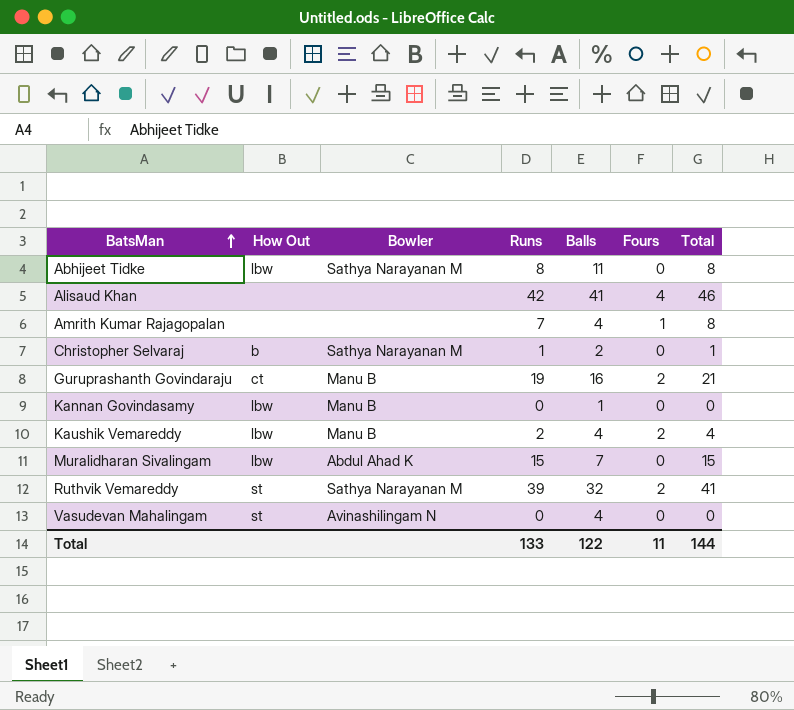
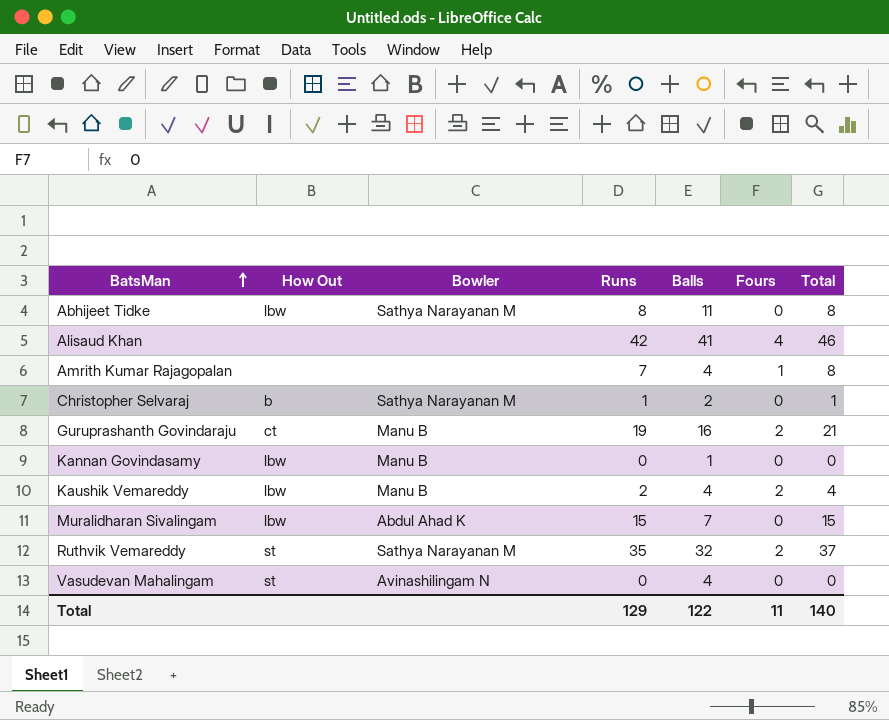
Ruthvik Vemareddy | Runs: 39 -> 35
Ruthvik Vemareddy | Total: 41 -> 37
Total | Runs: 133 -> 129
Total | Total: 144 -> 140

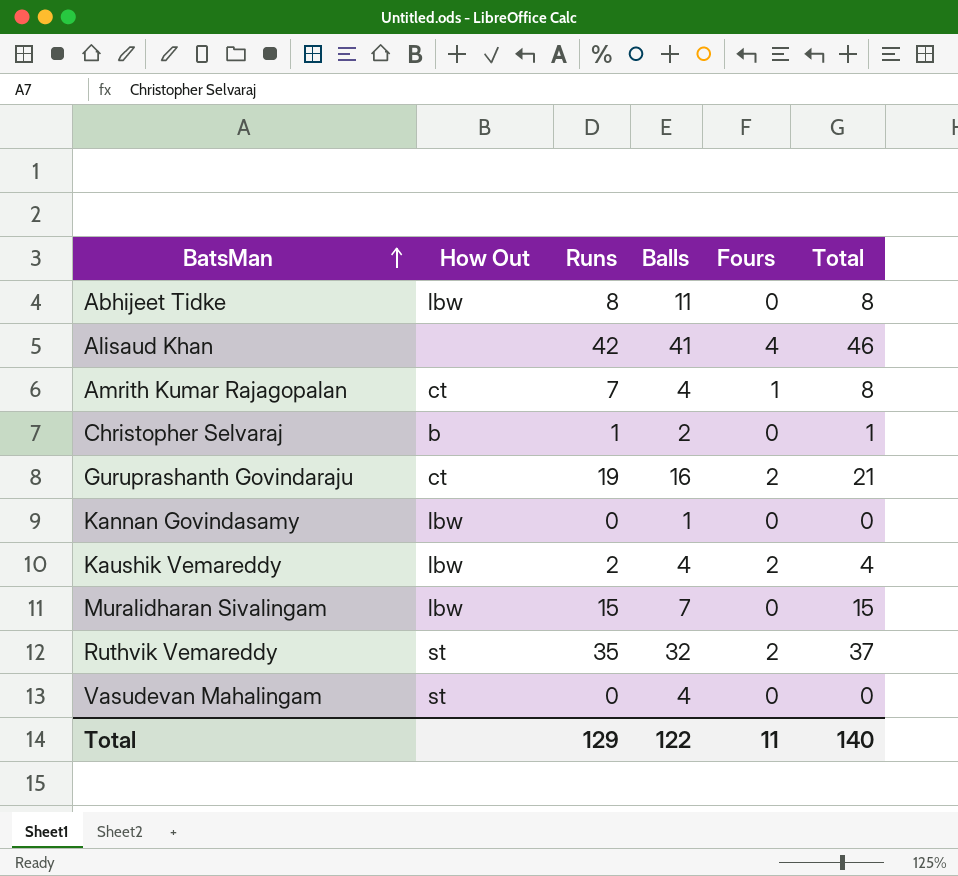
column Bowler | position: 3 -> none
Amrith Kumar Rajagopalan | How Out: none -> ct

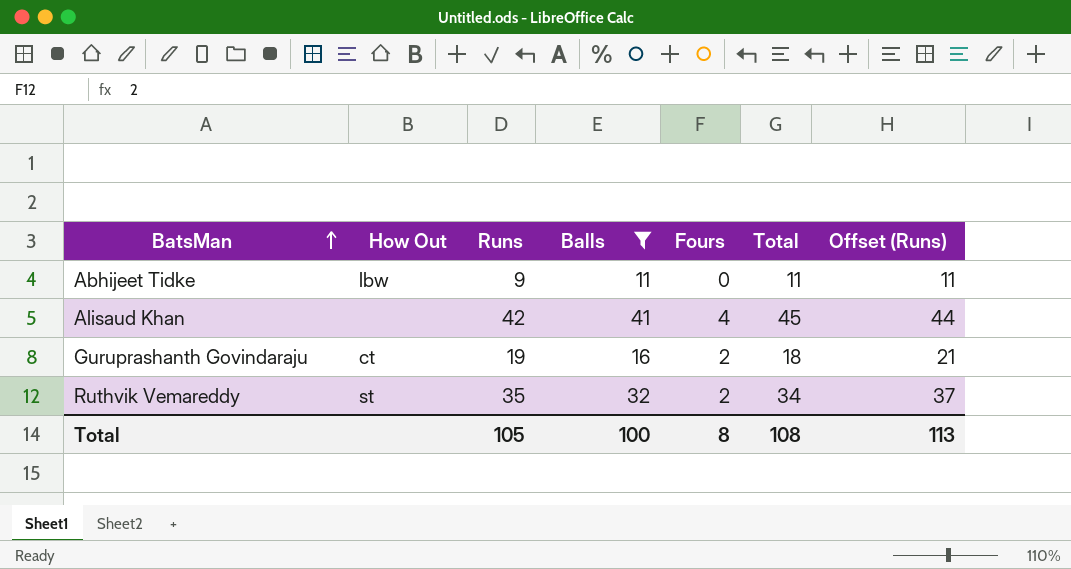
filter: none -> Balls >= 11
column Total | formula: [Runs] + [Fours] -> [Balls] + [Fours]
column Offset (Runs) | formula: none -> [Runs] + 2
Abhijeet Tidke | Runs: 8 -> 9
Total | Runs: 129 -> 105
Total | Balls: 122 -> 100
Total | Fours: 11 -> 8
Total | Total: 140 -> 108

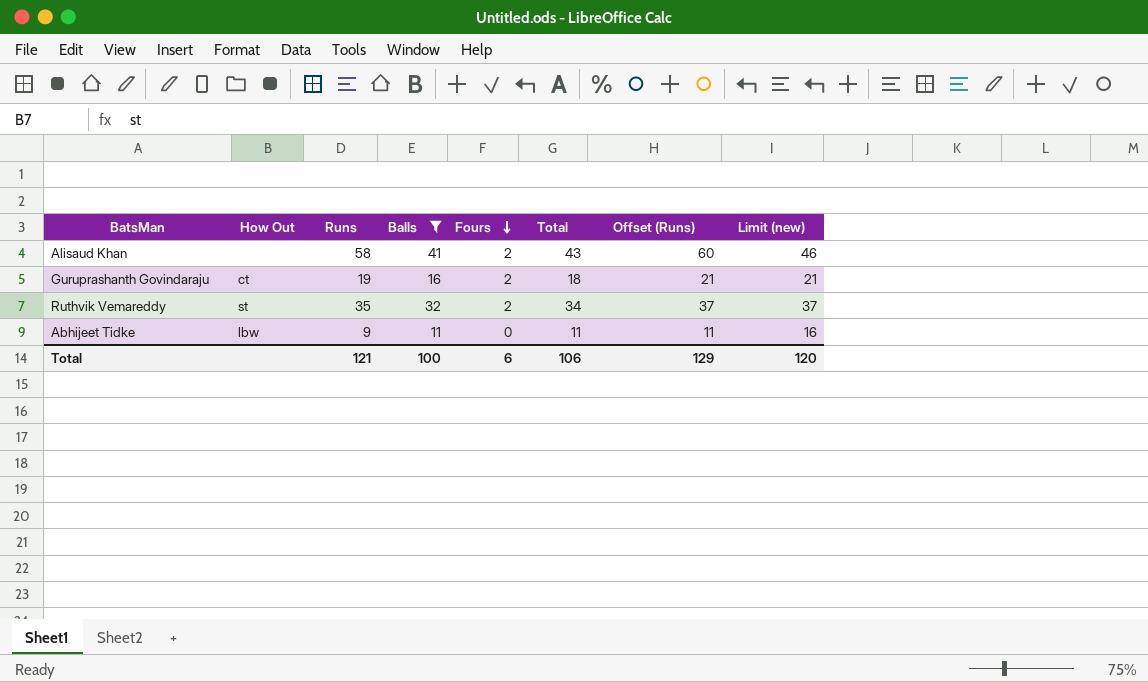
row order: BatsMan ascending -> Fours descending
column Limit (new) | formula: none -> [Balls] + 5
Alisaud Khan | Runs: 42 -> 58
Alisaud Khan | Fours: 4 -> 2
Alisaud Khan | Total: 45 -> 43
Alisaud Khan | Offset (Runs): 44 -> 60
Total | Runs: 105 -> 121
Total | Fours: 8 -> 6
Total | Total: 108 -> 106
Total | Offset (Runs): 113 -> 129

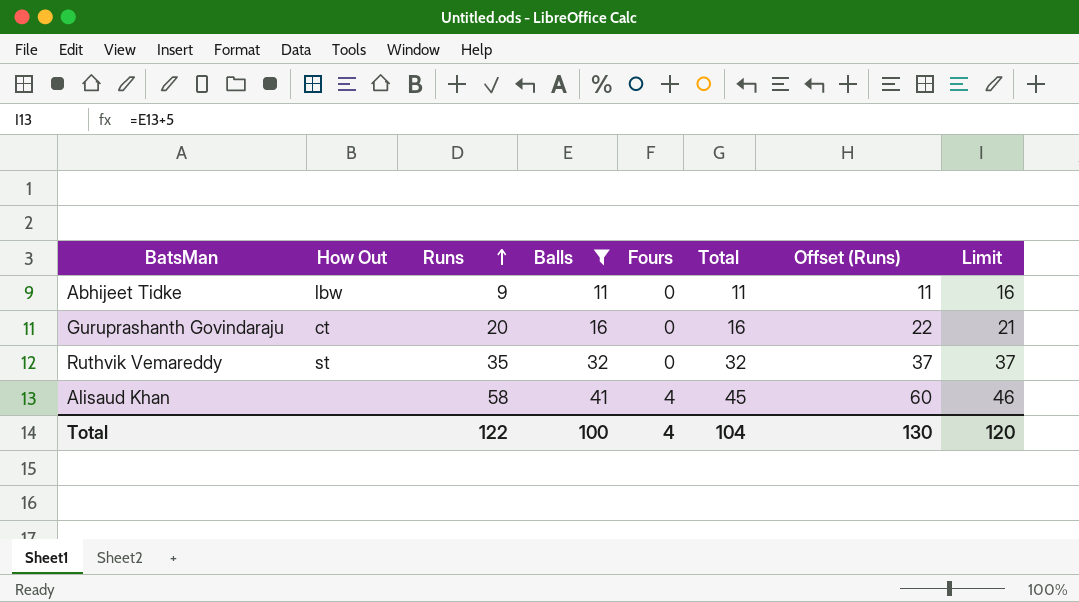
row order: Fours descending -> Runs ascending
column name: Limit (new) -> Limit
Guruprashanth Govindaraju | Runs: 19 -> 20
Guruprashanth Govindaraju | Fours: 2 -> 0
Guruprashanth Govindaraju | Total: 18 -> 16
Guruprashanth Govindaraju | Offset (Runs): 21 -> 22
Ruthvik Vemareddy | Fours: 2 -> 0
Ruthvik Vemareddy | Total: 34 -> 32
Alisaud Khan | Fours: 2 -> 4
Alisaud Khan | Total: 43 -> 45
Total | Runs: 121 -> 122
Total | Fours: 6 -> 4
Total | Total: 106 -> 104
Total | Offset (Runs): 129 -> 130

